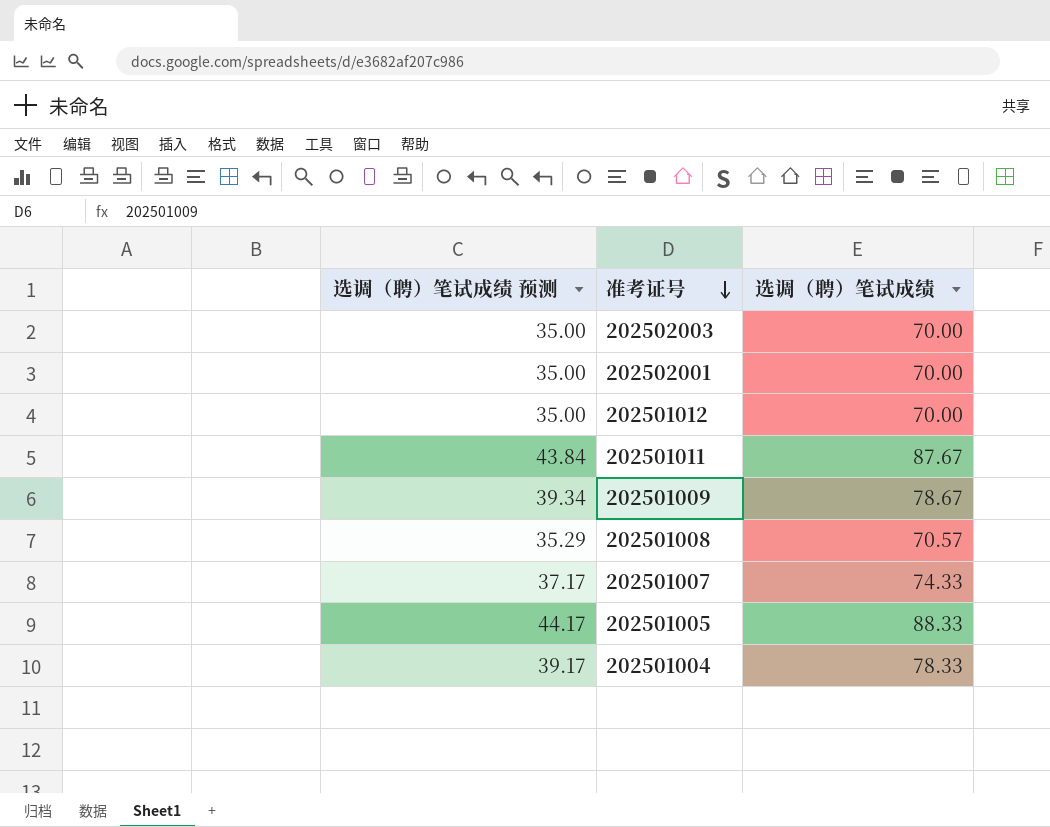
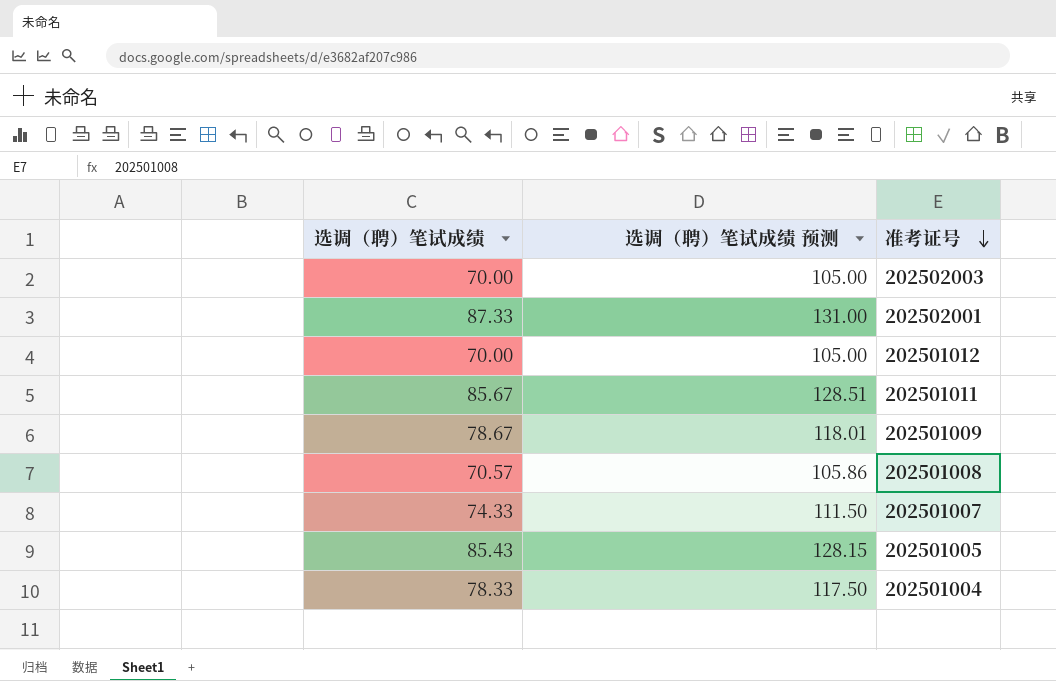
column 选调（聘）笔试成绩 | position: 3 -> 1
column 选调（聘）笔试成绩 预测 | formula: [选调（聘）笔试成绩] * 0.5 -> [选调（聘）笔试成绩] * 1.5
202502001 | 选调（聘）笔试成绩: 70.00 -> 87.33
202501011 | 选调（聘）笔试成绩: 87.67 -> 85.67
202501005 | 选调（聘）笔试成绩: 88.33 -> 85.43

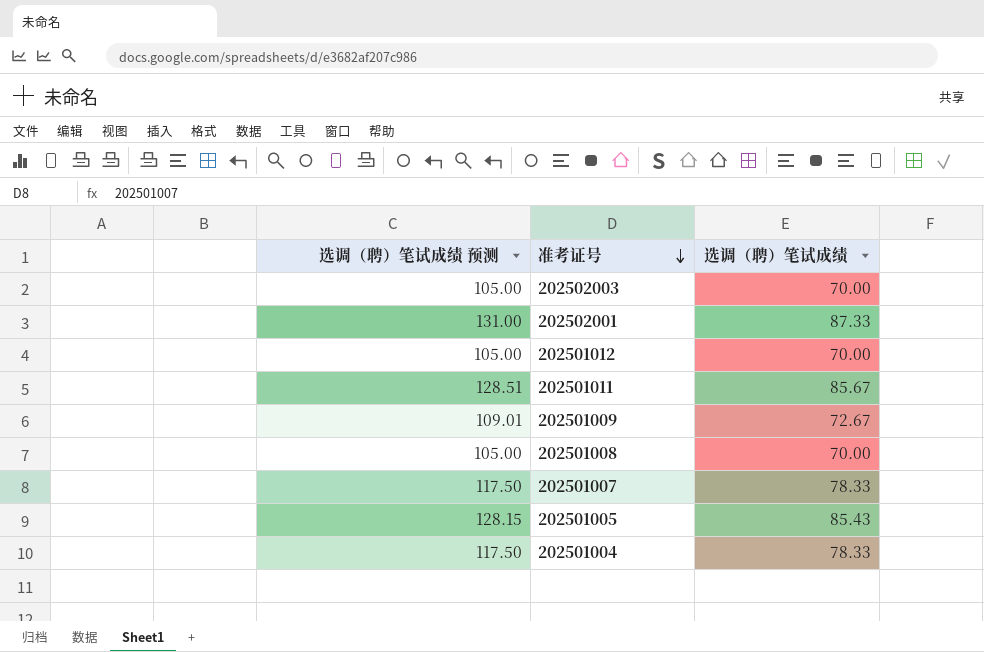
column 选调（聘）笔试成绩 | position: 1 -> 3
202501009 | 选调（聘）笔试成绩 预测: 118.01 -> 109.01
202501009 | 选调（聘）笔试成绩: 78.67 -> 72.67
202501008 | 选调（聘）笔试成绩 预测: 105.86 -> 105.00
202501008 | 选调（聘）笔试成绩: 70.57 -> 70.00
202501007 | 选调（聘）笔试成绩 预测: 111.50 -> 117.50
202501007 | 选调（聘）笔试成绩: 74.33 -> 78.33

